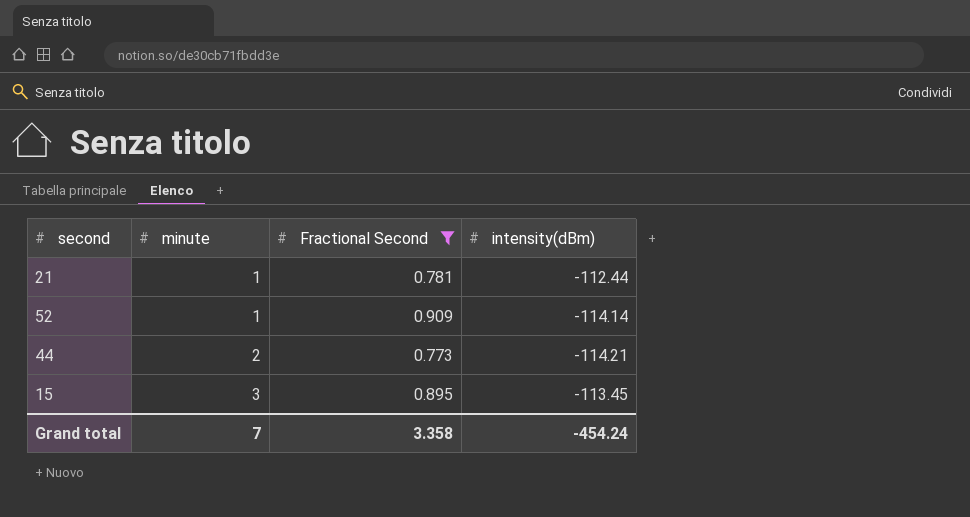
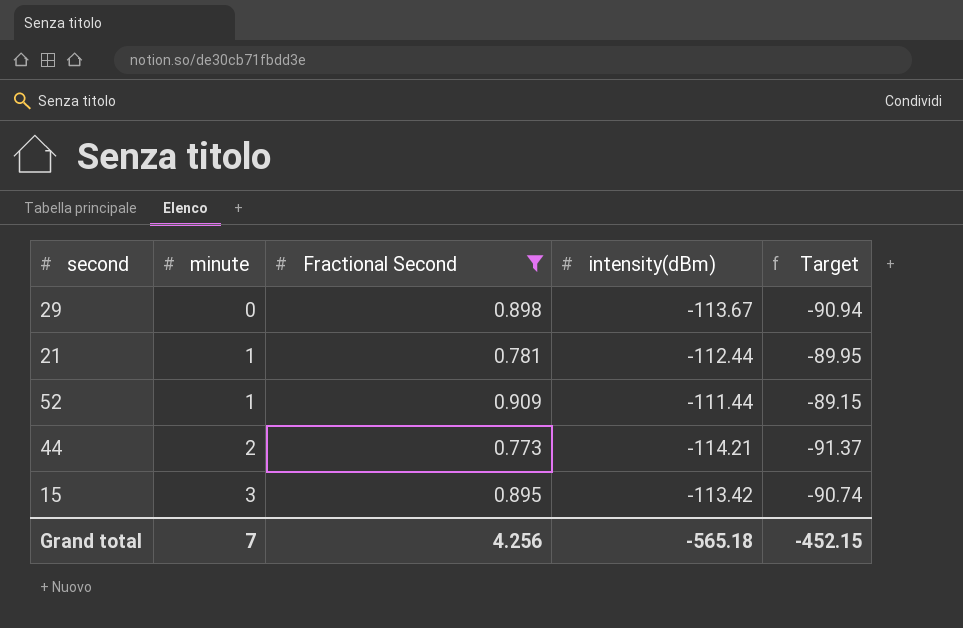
column Target | formula: none -> [intensity(dBm)] * 0.8
row 29: none -> 0 | 0.898 | -113.67 | -90.94
52 | intensity(dBm): -114.14 -> -111.44
15 | intensity(dBm): -113.45 -> -113.42
Grand total | Fractional Second: 3.358 -> 4.256
Grand total | intensity(dBm): -454.24 -> -565.18

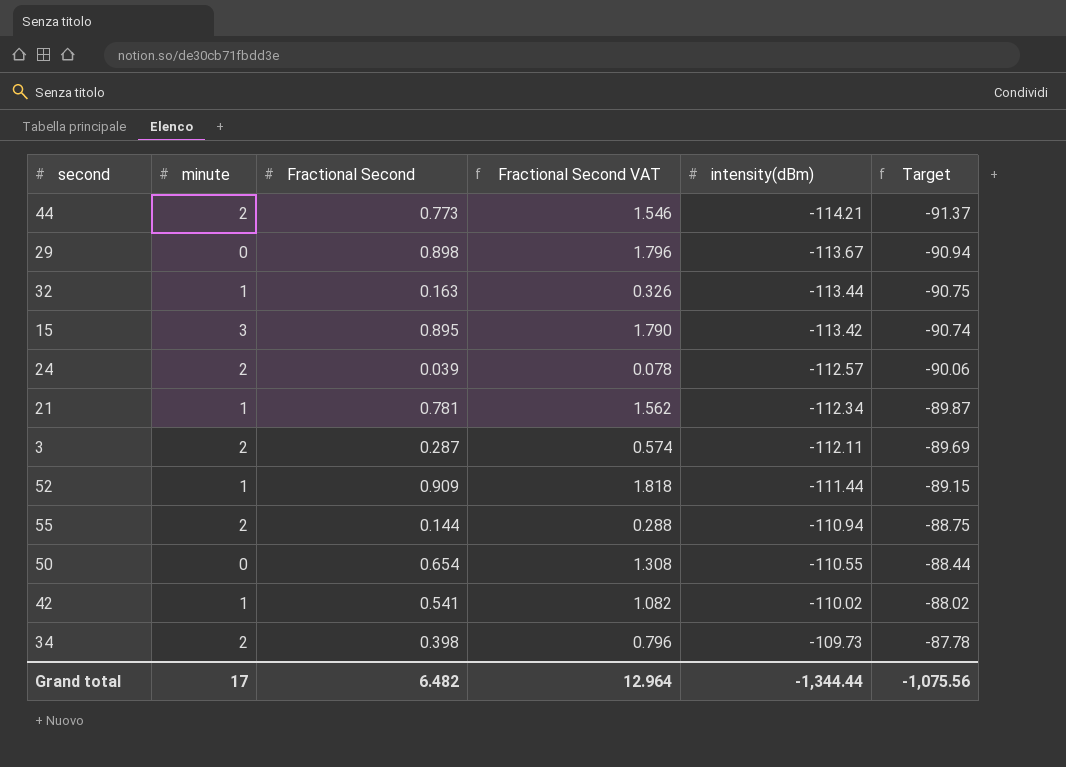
filter: Fractional Second >= 0.773 -> none
row order: minute ascending -> intensity(dBm) ascending
column Fractional Second VAT | formula: none -> [Fractional Second] * 2
21 | intensity(dBm): -112.44 -> -112.34
21 | Target: -89.95 -> -89.87
Grand total | minute: 7 -> 17
Grand total | Fractional Second: 4.256 -> 6.482
Grand total | intensity(dBm): -565.18 -> -1,344.44
Grand total | Target: -452.15 -> -1,075.56

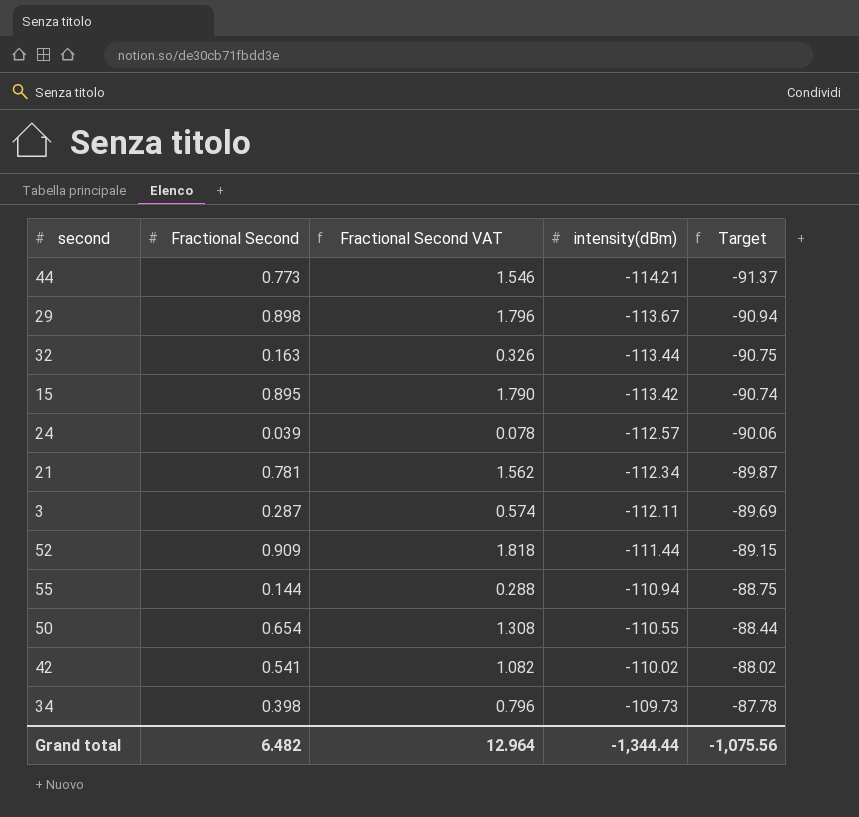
column minute | position: 2 -> none

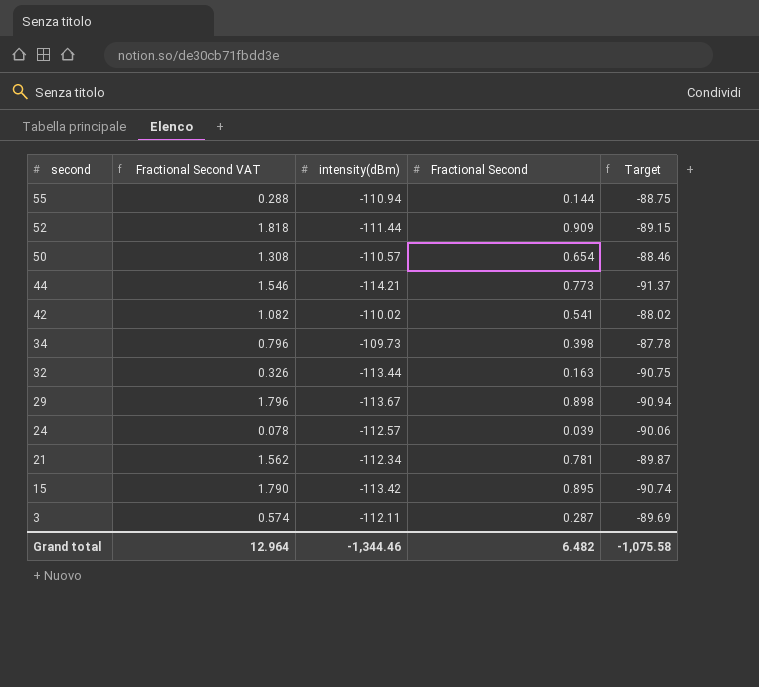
row order: intensity(dBm) ascending -> second descending
column Fractional Second | position: 2 -> 4
50 | intensity(dBm): -110.55 -> -110.57
50 | Target: -88.44 -> -88.46
Grand total | intensity(dBm): -1,344.44 -> -1,344.46
Grand total | Target: -1,075.56 -> -1,075.58

